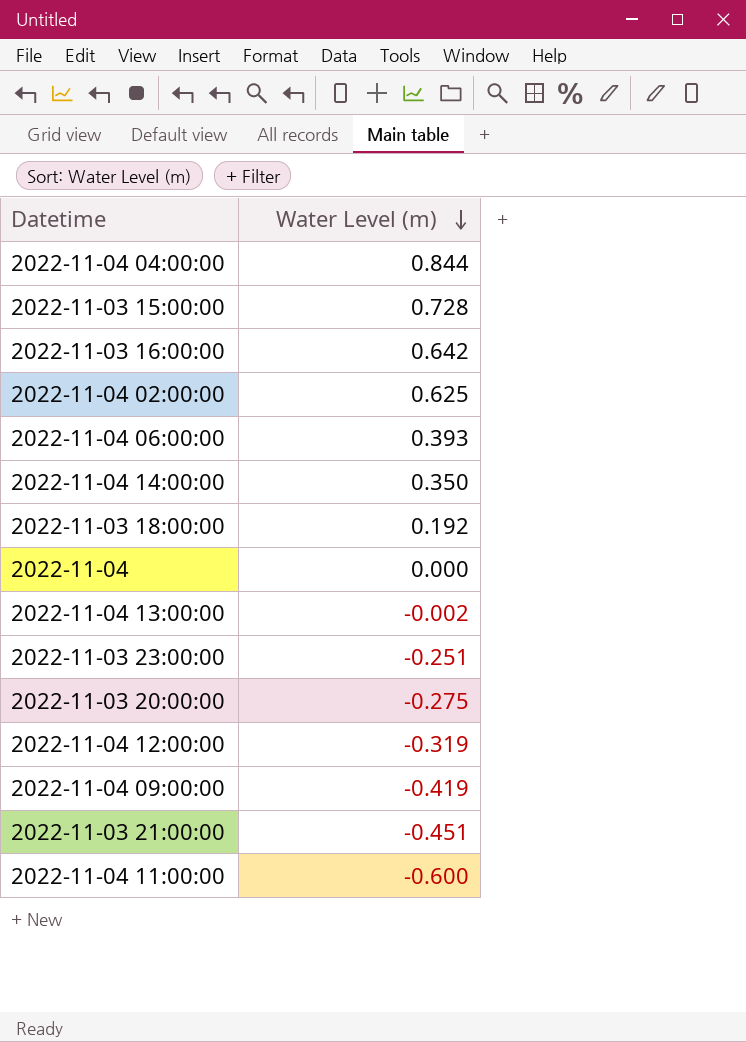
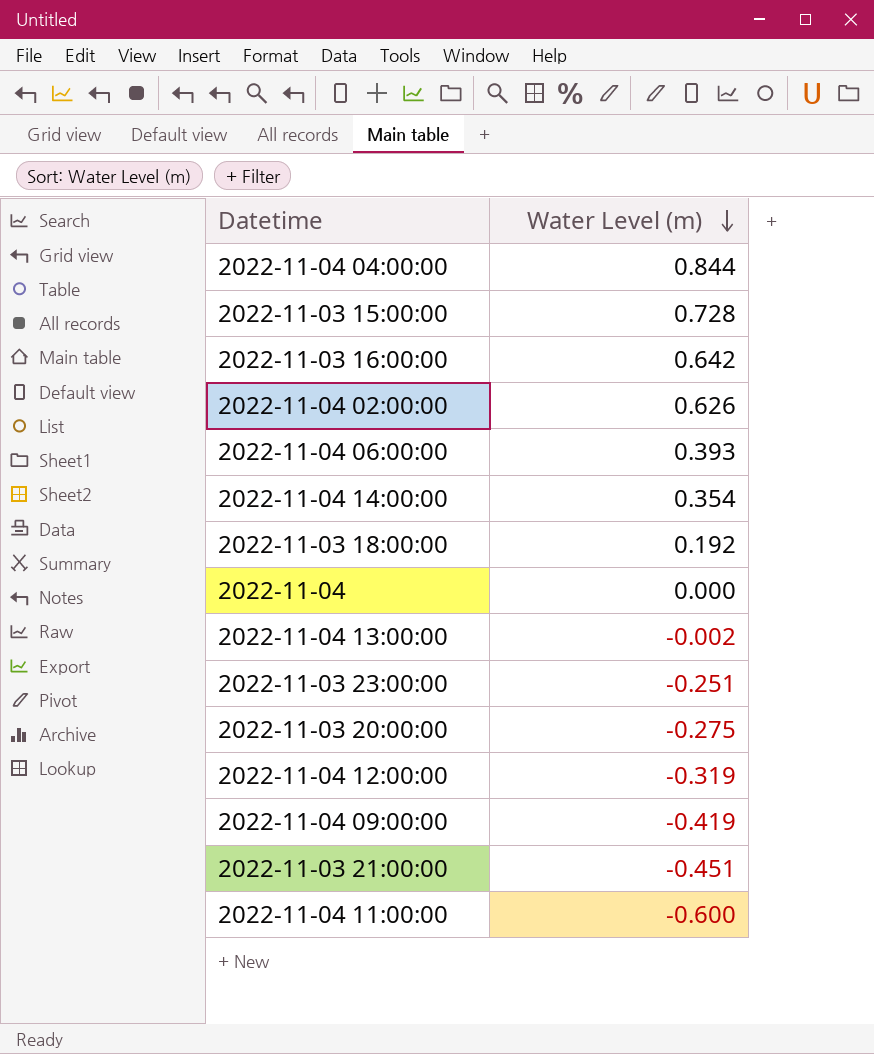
2022-11-04 02:00:00 | Water Level (m): 0.625 -> 0.626
2022-11-04 14:00:00 | Water Level (m): 0.350 -> 0.354

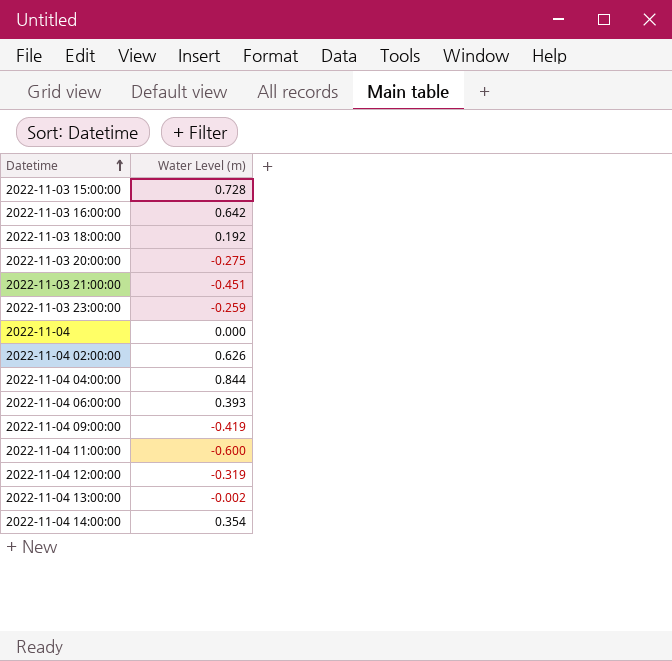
row order: Water Level (m) descending -> Datetime ascending
2022-11-03 23:00:00 | Water Level (m): -0.251 -> -0.259

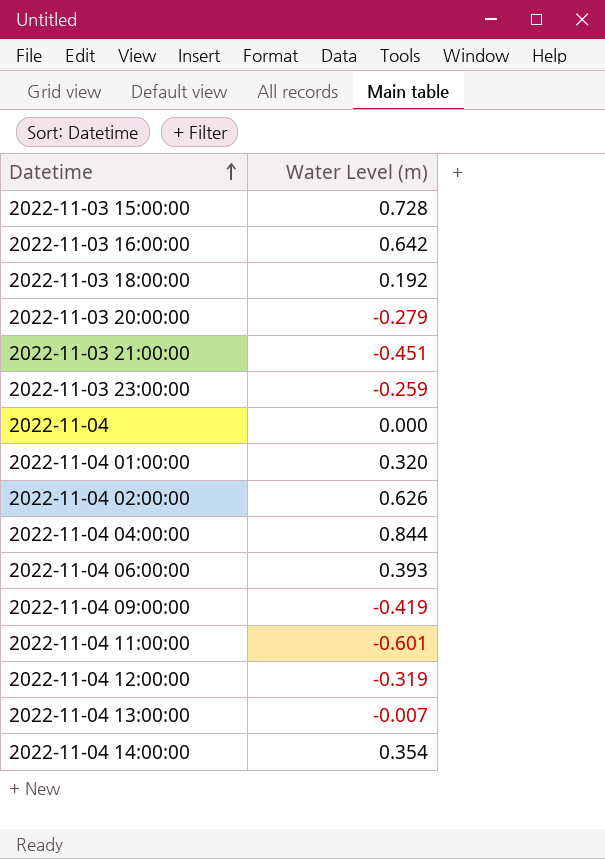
2022-11-03 20:00:00 | Water Level (m): -0.275 -> -0.279
row 2022-11-04 01:00:00: none -> 0.320
2022-11-04 11:00:00 | Water Level (m): -0.600 -> -0.601
2022-11-04 13:00:00 | Water Level (m): -0.002 -> -0.007

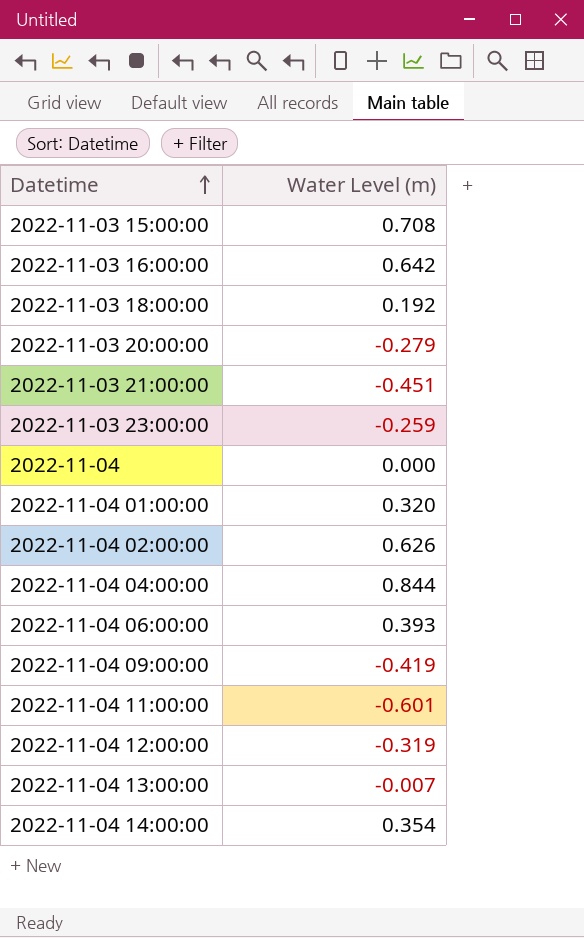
2022-11-03 15:00:00 | Water Level (m): 0.728 -> 0.708

